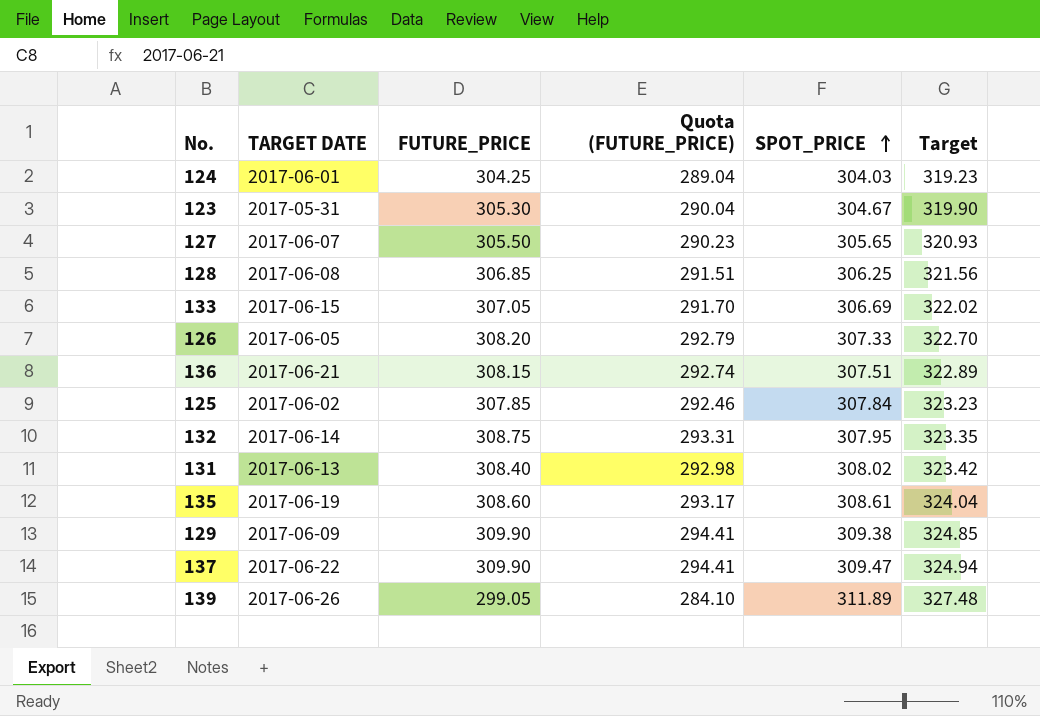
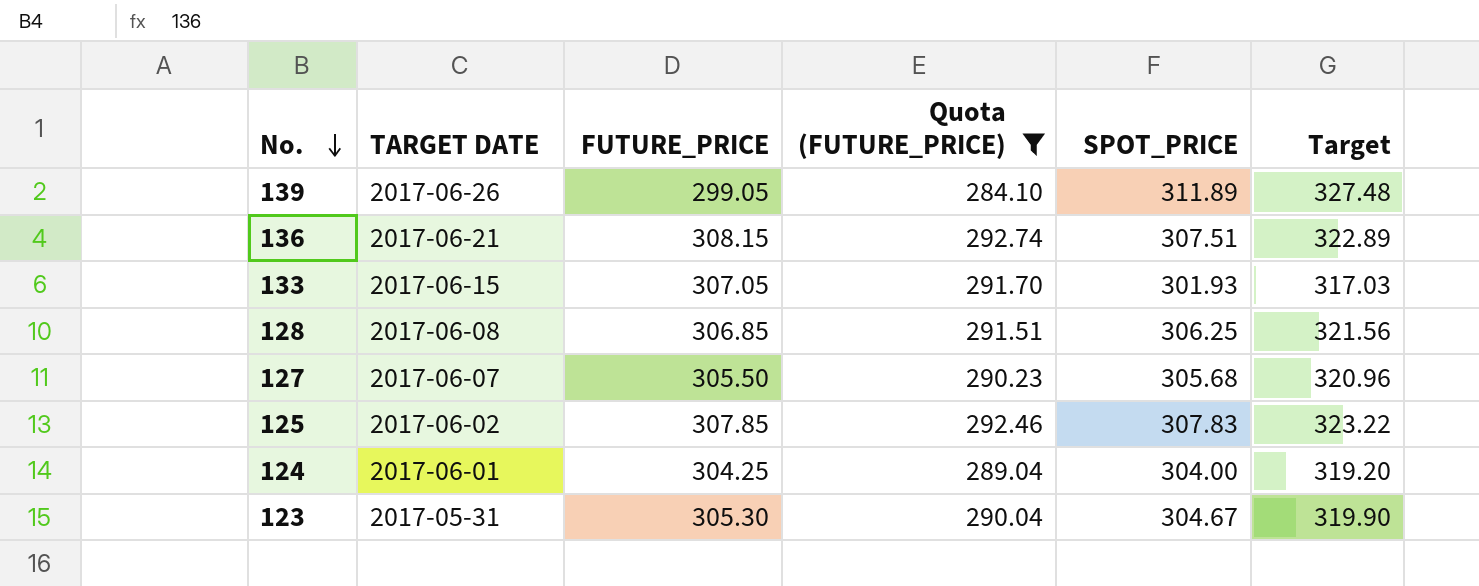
filter: none -> Quota (FUTURE_PRICE) <= 292.74
row order: SPOT_PRICE ascending -> No. descending
133 | SPOT_PRICE: 306.69 -> 301.93
133 | Target: 322.02 -> 317.03
127 | SPOT_PRICE: 305.65 -> 305.68
127 | Target: 320.93 -> 320.96
125 | SPOT_PRICE: 307.84 -> 307.83
125 | Target: 323.23 -> 323.22
124 | SPOT_PRICE: 304.03 -> 304.00
124 | Target: 319.23 -> 319.20

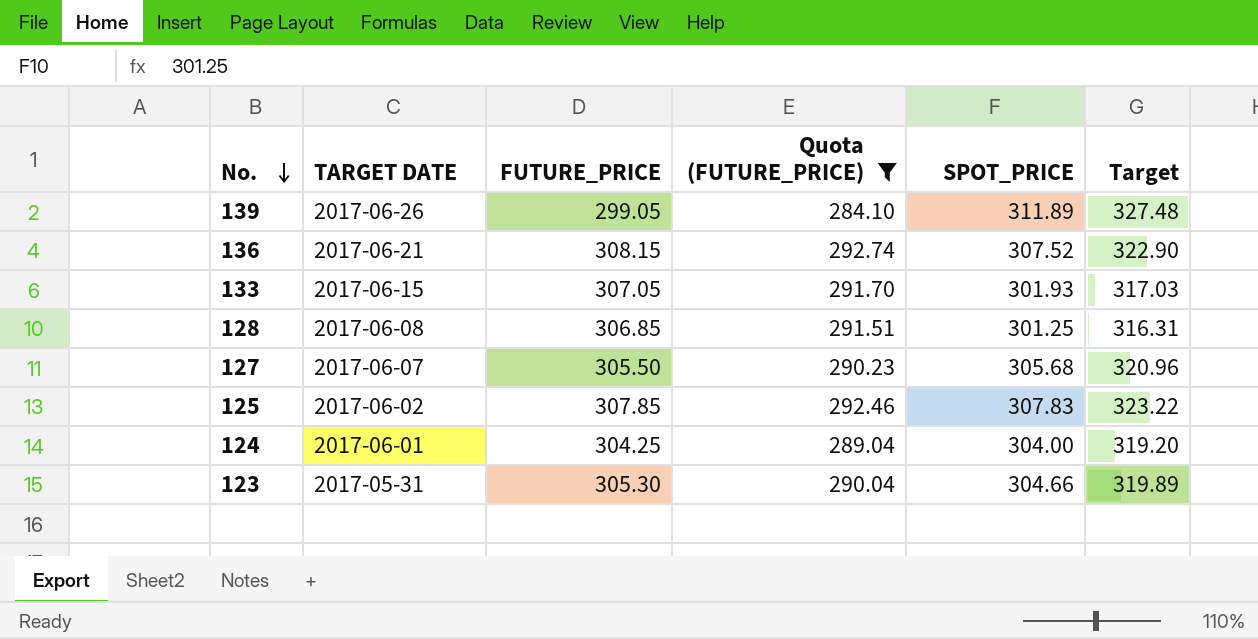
136 | SPOT_PRICE: 307.51 -> 307.52
136 | Target: 322.89 -> 322.90
128 | SPOT_PRICE: 306.25 -> 301.25
128 | Target: 321.56 -> 316.31
123 | SPOT_PRICE: 304.67 -> 304.66
123 | Target: 319.90 -> 319.89

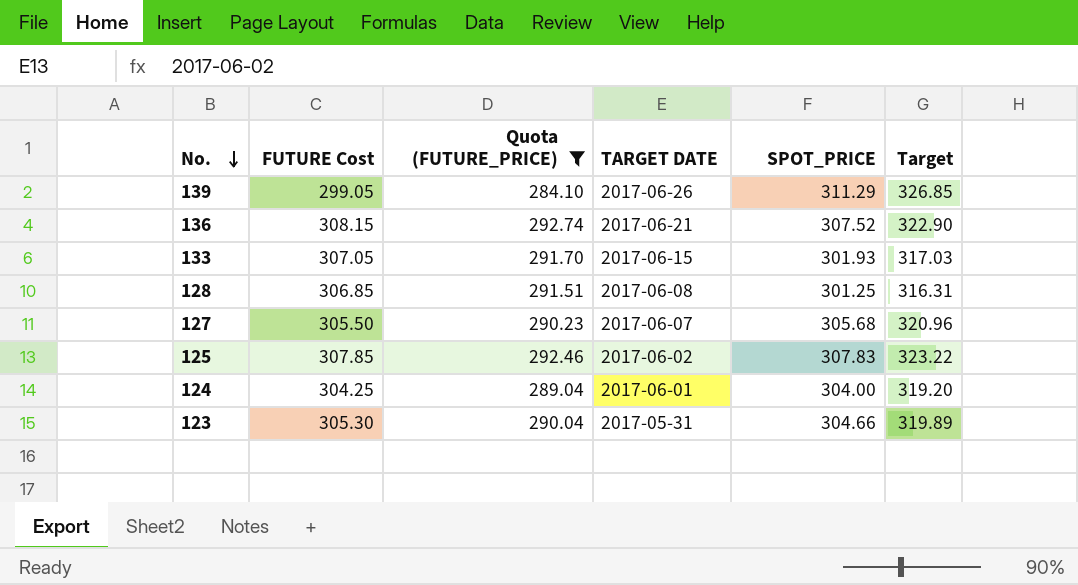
column name: FUTURE_PRICE -> FUTURE Cost
column TARGET DATE | position: 2 -> 4
139 | SPOT_PRICE: 311.89 -> 311.29
139 | Target: 327.48 -> 326.85

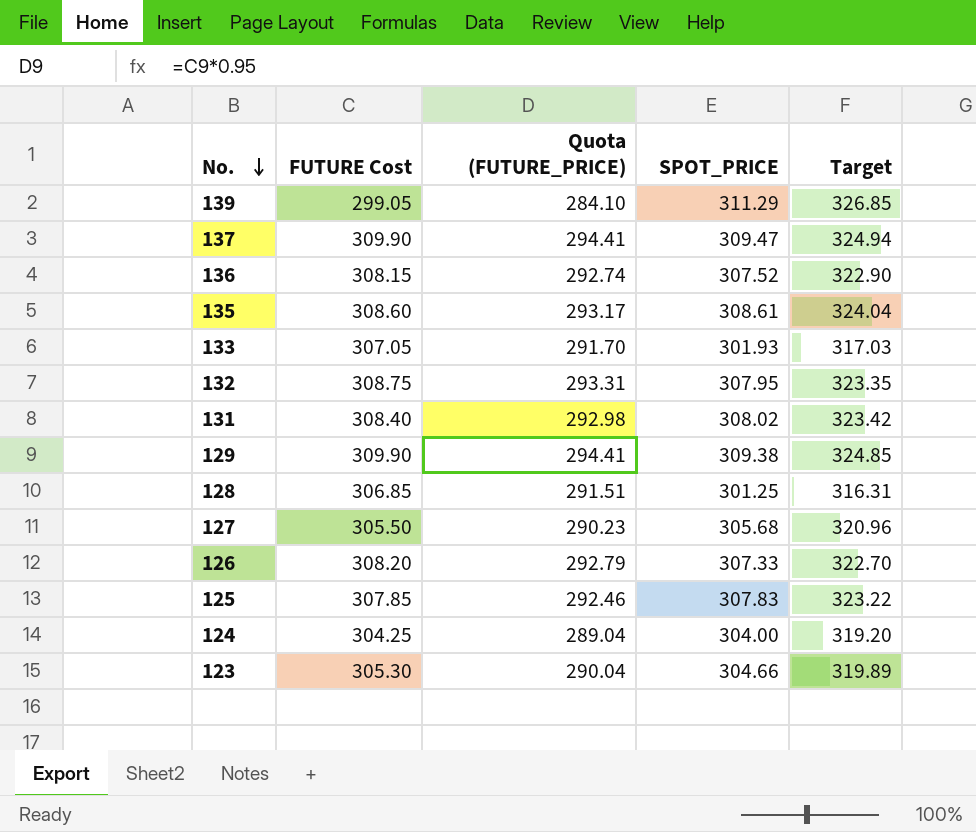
filter: Quota (FUTURE_PRICE) <= 292.74 -> none
column TARGET DATE | position: 4 -> none

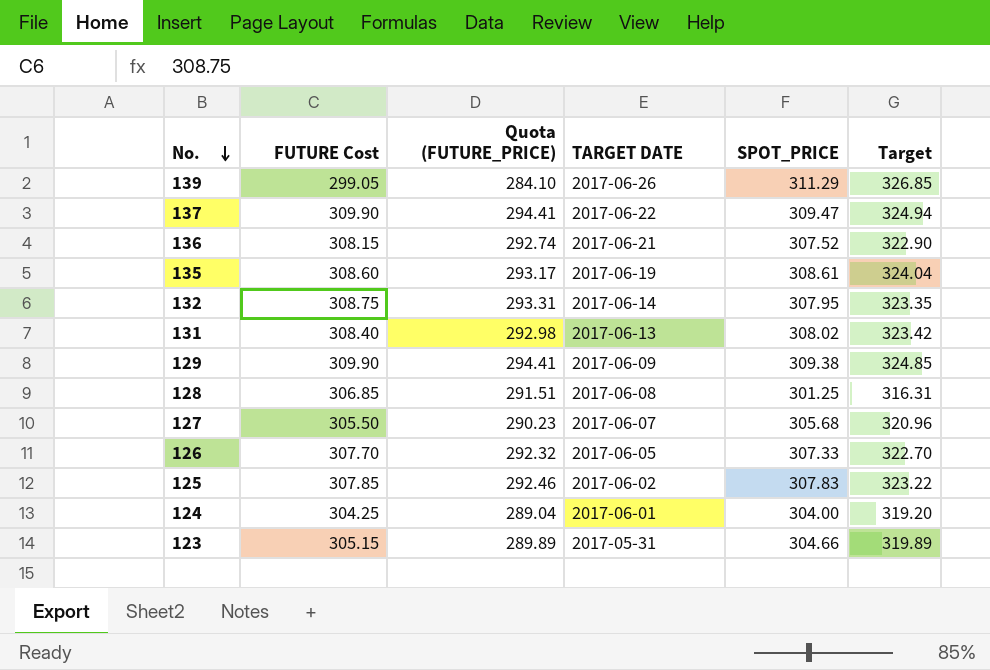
column TARGET DATE | position: none -> 4
row 133: 307.05 | 291.70 | 301.93 | 317.03 -> none
126 | FUTURE Cost: 308.20 -> 307.70
126 | Quota (FUTURE_PRICE): 292.79 -> 292.32
123 | FUTURE Cost: 305.30 -> 305.15
123 | Quota (FUTURE_PRICE): 290.04 -> 289.89

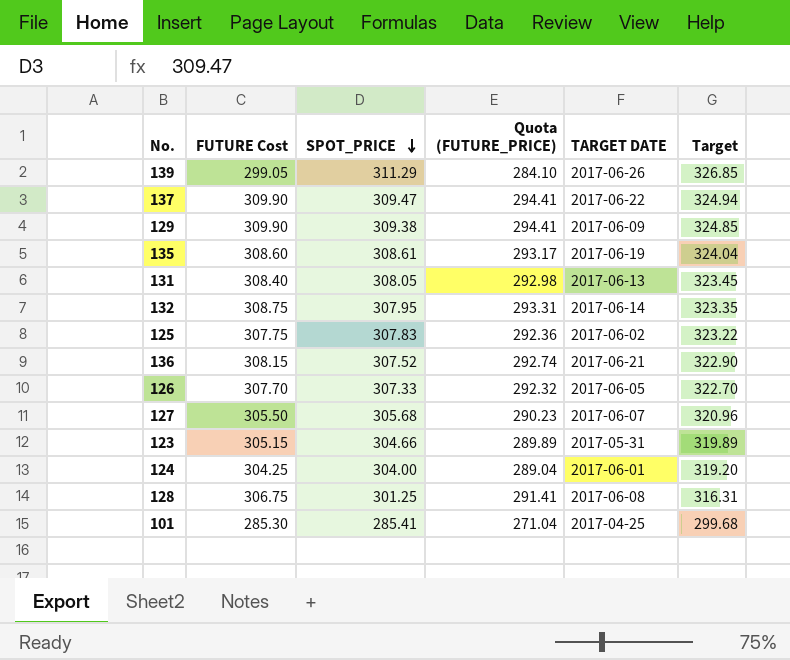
row order: No. descending -> SPOT_PRICE descending
column SPOT_PRICE | position: 5 -> 3
131 | SPOT_PRICE: 308.02 -> 308.05
131 | Target: 323.42 -> 323.45
125 | FUTURE Cost: 307.85 -> 307.75
125 | Quota (FUTURE_PRICE): 292.46 -> 292.36
128 | FUTURE Cost: 306.85 -> 306.75
128 | Quota (FUTURE_PRICE): 291.51 -> 291.41
row 101: none -> 285.30 | 285.41 | 271.04 | 2017-04-25 | 299.68

